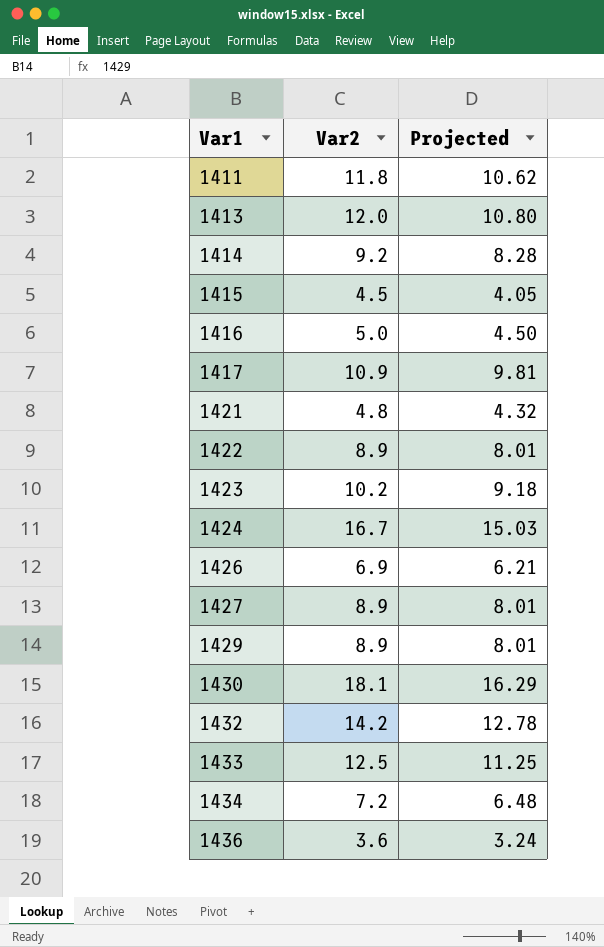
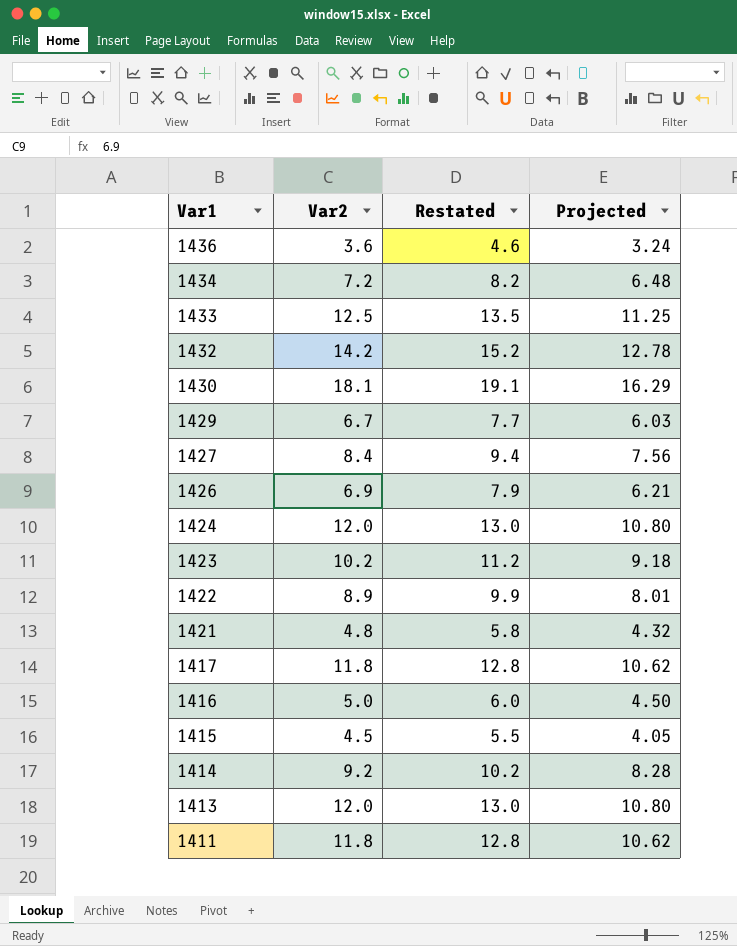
row order: Var1 ascending -> Var1 descending
column Restated | formula: none -> [Var2] + 1
1429 | Var2: 8.9 -> 6.7
1429 | Projected: 8.01 -> 6.03
1427 | Var2: 8.9 -> 8.4
1427 | Projected: 8.01 -> 7.56
1424 | Var2: 16.7 -> 12.0
1424 | Projected: 15.03 -> 10.80
1417 | Var2: 10.9 -> 11.8
1417 | Projected: 9.81 -> 10.62

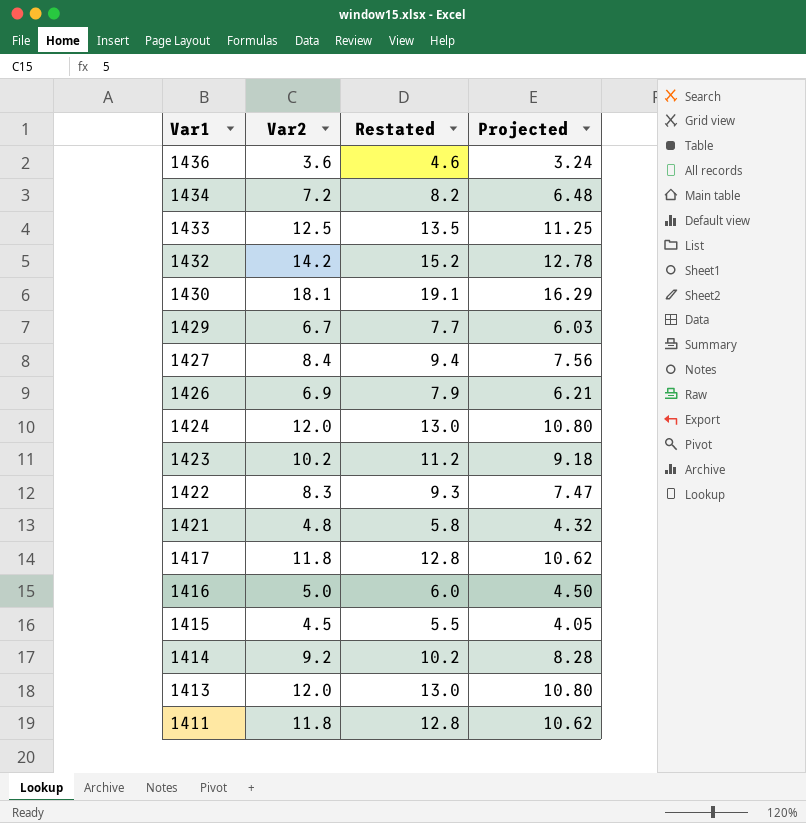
1422 | Var2: 8.9 -> 8.3
1422 | Restated: 9.9 -> 9.3
1422 | Projected: 8.01 -> 7.47

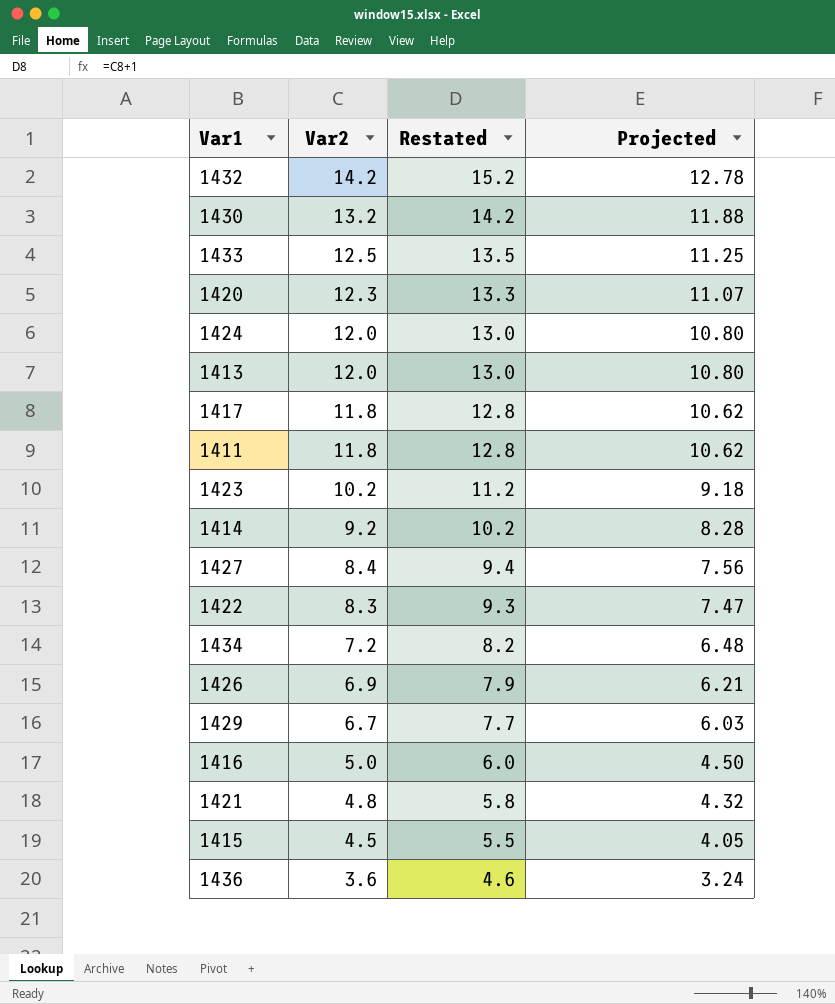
row order: Var1 descending -> Var2 descending
1430 | Var2: 18.1 -> 13.2
1430 | Restated: 19.1 -> 14.2
1430 | Projected: 16.29 -> 11.88
row 1420: none -> 12.3 | 13.3 | 11.07

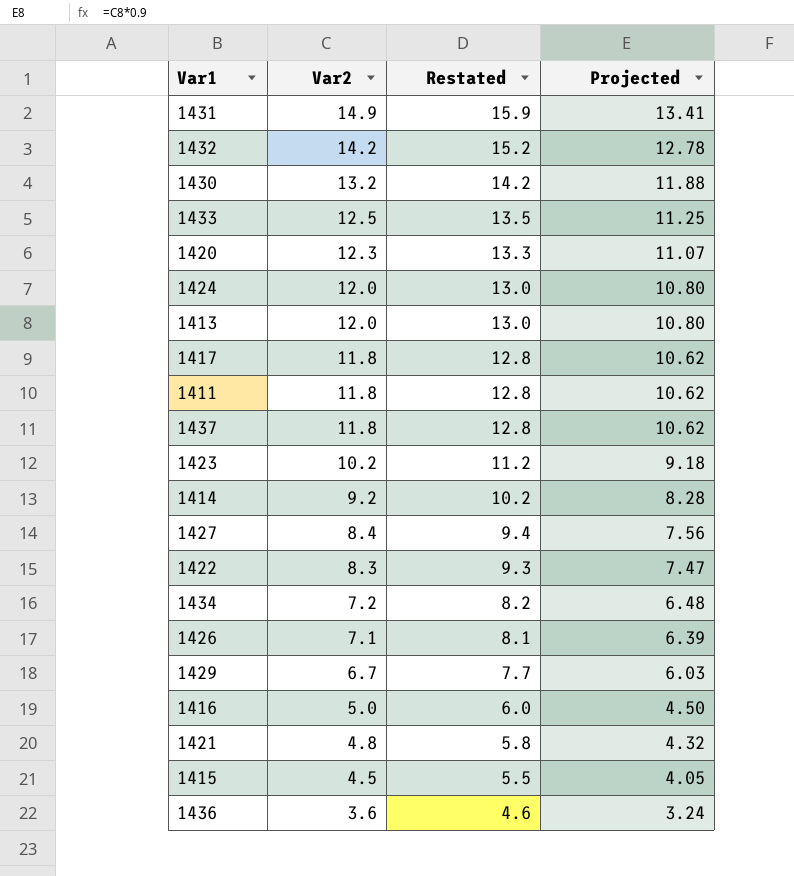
row 1431: none -> 14.9 | 15.9 | 13.41
row 1437: none -> 11.8 | 12.8 | 10.62
1426 | Var2: 6.9 -> 7.1
1426 | Restated: 7.9 -> 8.1
1426 | Projected: 6.21 -> 6.39

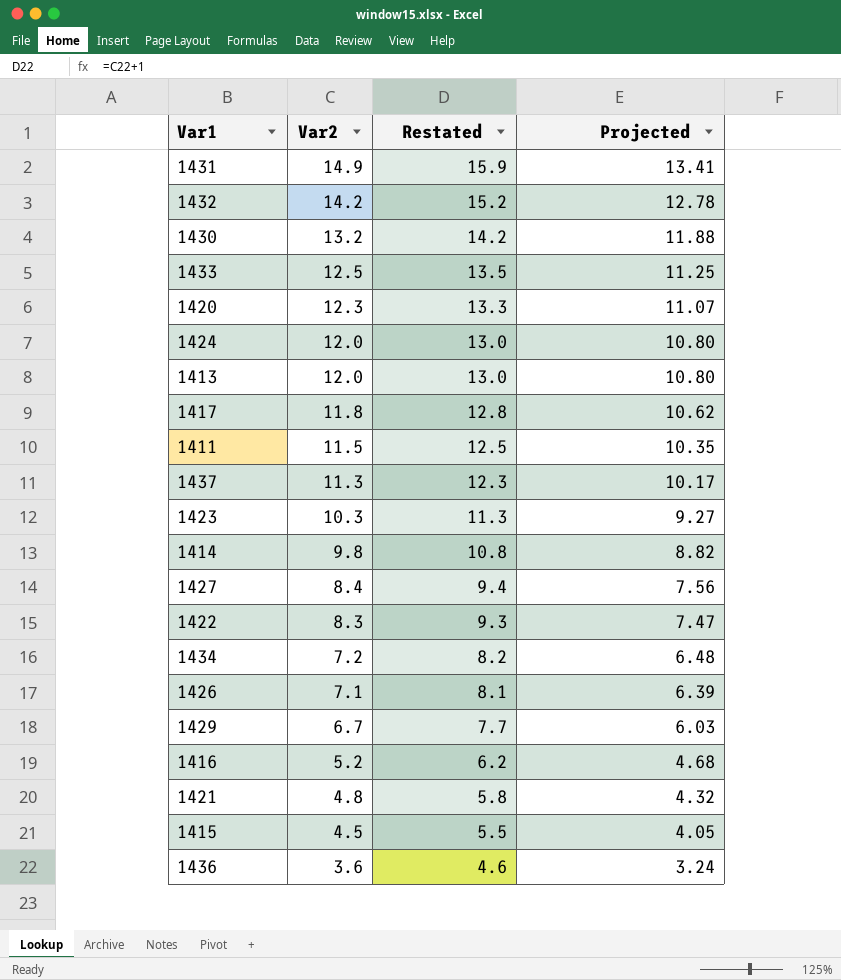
1411 | Var2: 11.8 -> 11.5
1411 | Restated: 12.8 -> 12.5
1411 | Projected: 10.62 -> 10.35
1437 | Var2: 11.8 -> 11.3
1437 | Restated: 12.8 -> 12.3
1437 | Projected: 10.62 -> 10.17
1423 | Var2: 10.2 -> 10.3
1423 | Restated: 11.2 -> 11.3
1423 | Projected: 9.18 -> 9.27
1414 | Var2: 9.2 -> 9.8
1414 | Restated: 10.2 -> 10.8
1414 | Projected: 8.28 -> 8.82
1416 | Var2: 5.0 -> 5.2
1416 | Restated: 6.0 -> 6.2
1416 | Projected: 4.50 -> 4.68

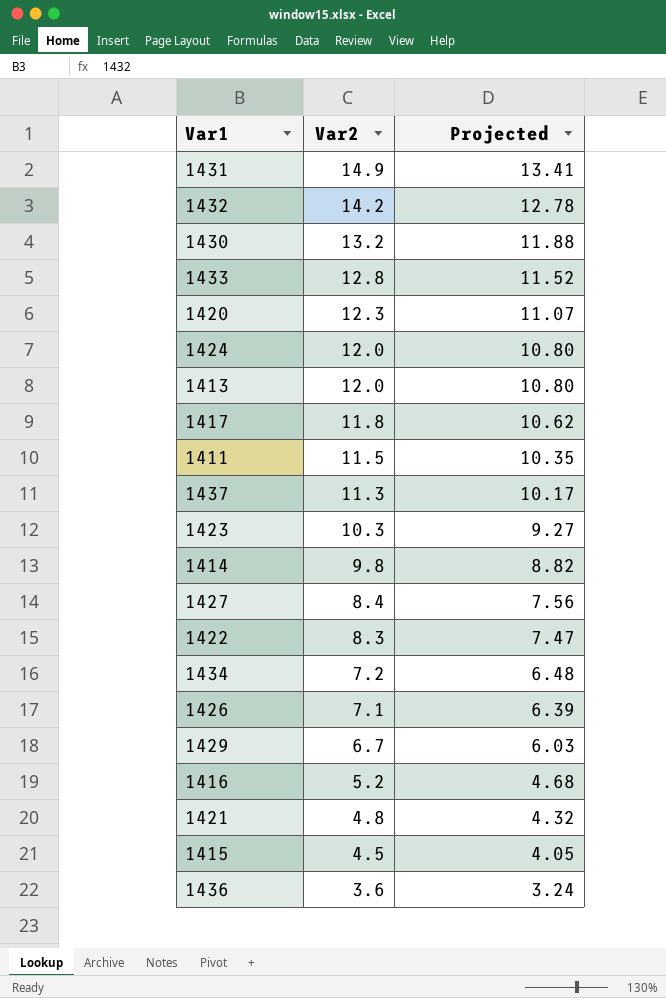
column Restated | formula: [Var2] + 1 -> none
1433 | Var2: 12.5 -> 12.8
1433 | Projected: 11.25 -> 11.52

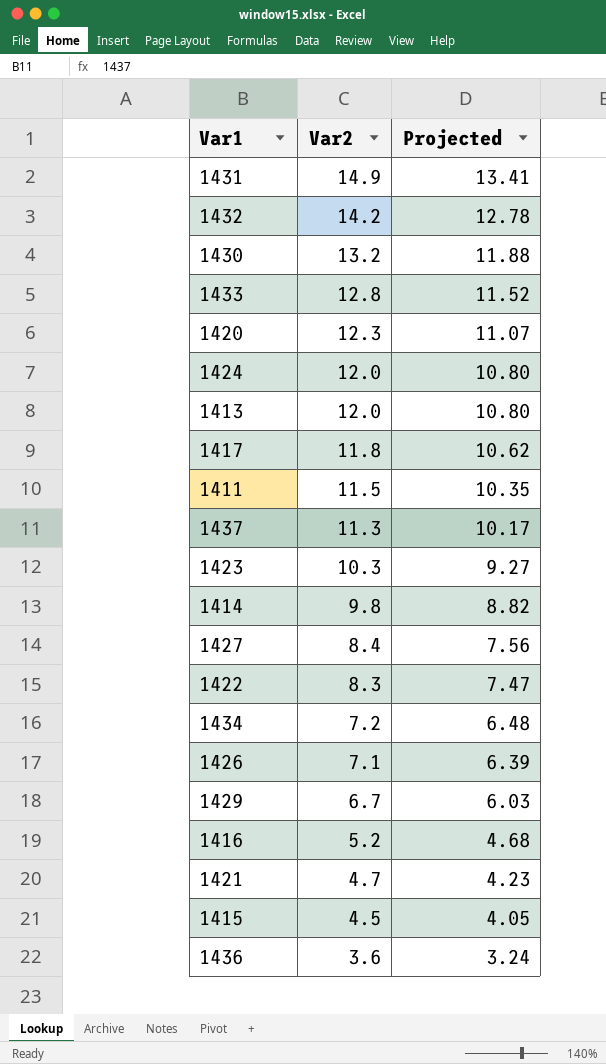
1421 | Var2: 4.8 -> 4.7
1421 | Projected: 4.32 -> 4.23

